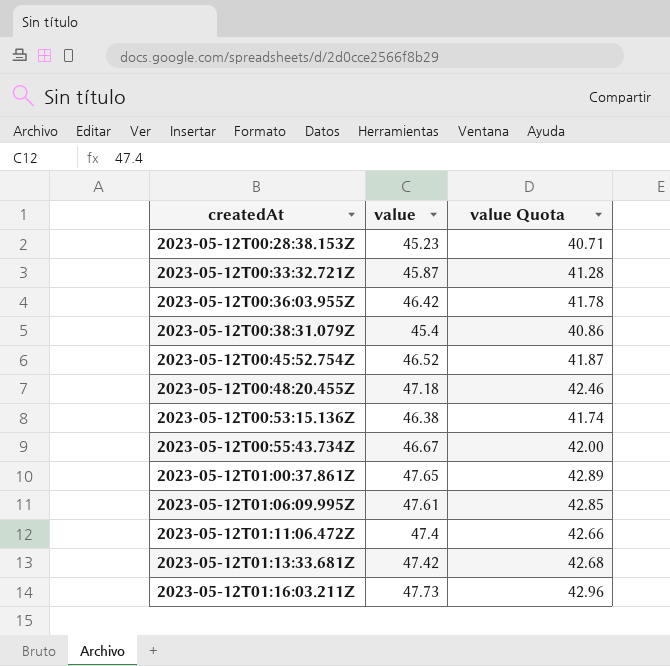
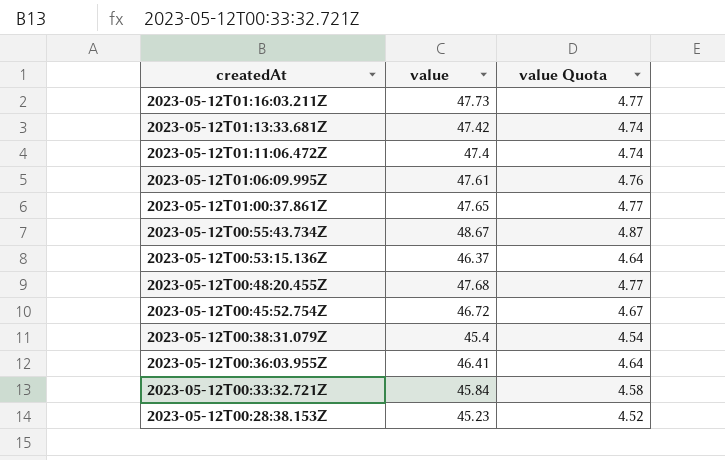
row order: createdAt ascending -> createdAt descending
column value Quota | formula: [value] * 0.9 -> [value] * 0.1
2023-05-12T00:55:43.734Z | value: 46.67 -> 48.67
2023-05-12T00:53:15.136Z | value: 46.38 -> 46.37
2023-05-12T00:48:20.455Z | value: 47.18 -> 47.68
2023-05-12T00:45:52.754Z | value: 46.52 -> 46.72
2023-05-12T00:36:03.955Z | value: 46.42 -> 46.41
2023-05-12T00:33:32.721Z | value: 45.87 -> 45.84

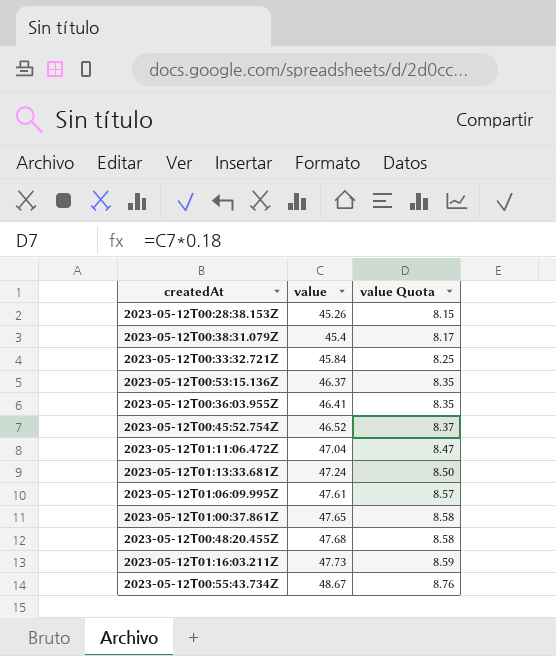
row order: createdAt descending -> value ascending
column value Quota | formula: [value] * 0.1 -> [value] * 0.18
2023-05-12T00:28:38.153Z | value: 45.23 -> 45.26
2023-05-12T00:45:52.754Z | value: 46.72 -> 46.52
2023-05-12T01:11:06.472Z | value: 47.4 -> 47.04
2023-05-12T01:13:33.681Z | value: 47.42 -> 47.24

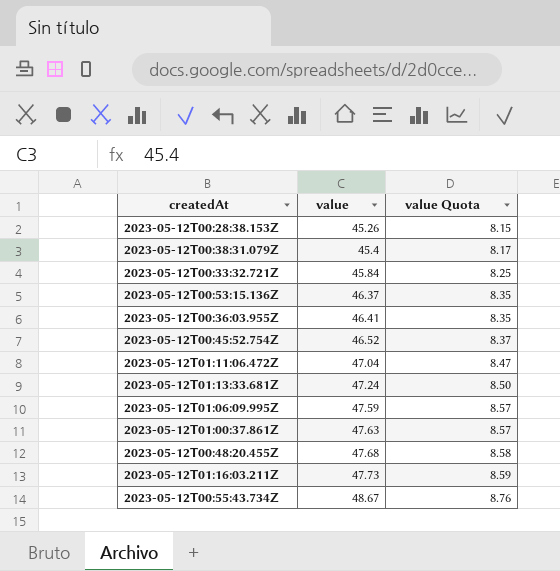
2023-05-12T01:06:09.995Z | value: 47.61 -> 47.59
2023-05-12T01:00:37.861Z | value: 47.65 -> 47.63
2023-05-12T01:00:37.861Z | value Quota: 8.58 -> 8.57

